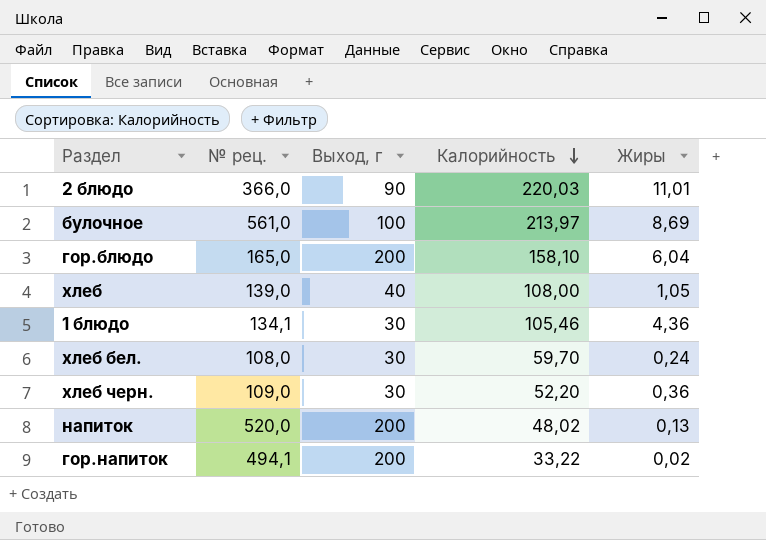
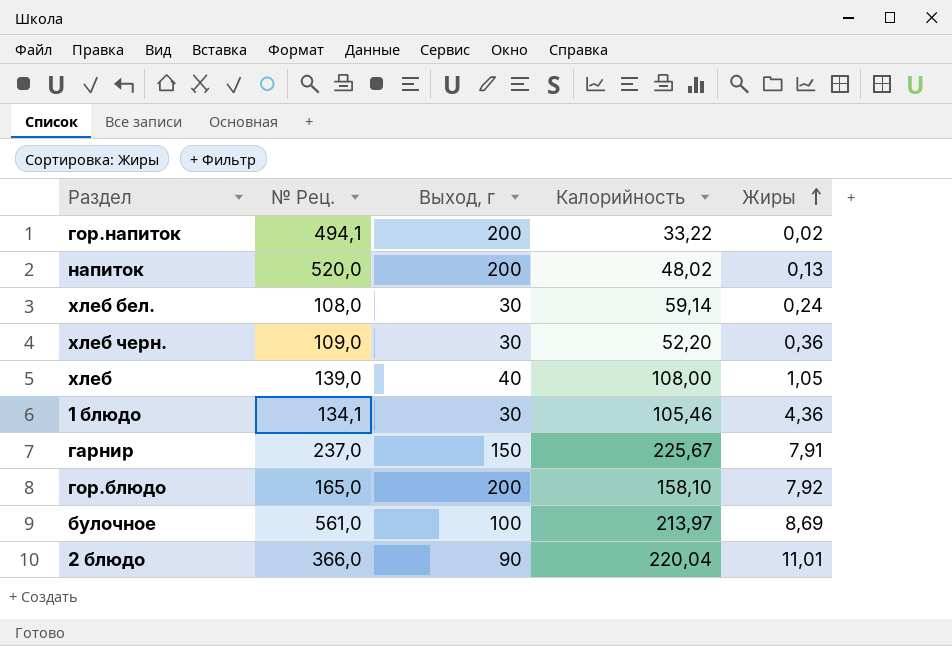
row order: Калорийность descending -> Жиры ascending
column name: № рец. -> № Рец.
хлеб бел. | Калорийность: 59,70 -> 59,14
row гарнир: none -> 237,0 | 150 | 225,67 | 7,91
гор.блюдо | Жиры: 6,04 -> 7,92
2 блюдо | Калорийность: 220,03 -> 220,04

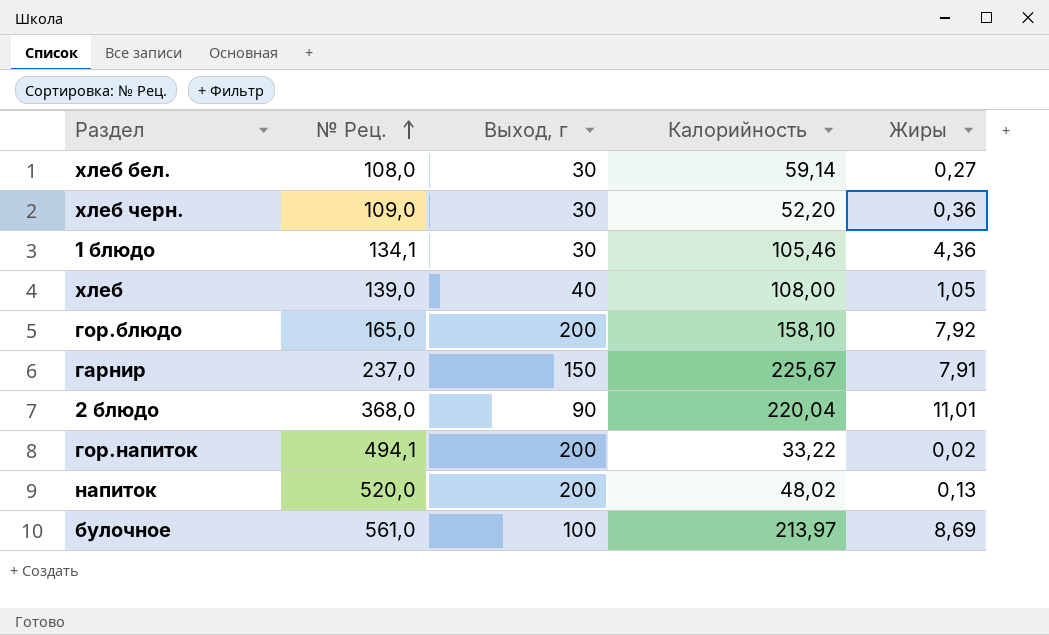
row order: Жиры ascending -> № Рец. ascending
хлеб бел. | Жиры: 0,24 -> 0,27
2 блюдо | № Рец.: 366,0 -> 368,0

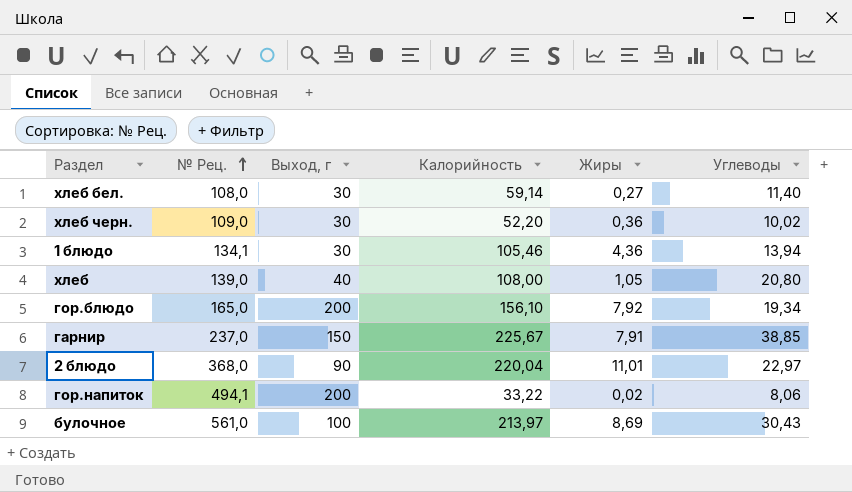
column Углеводы | position: none -> 6
row напиток: 520,0 | 200 | 48,02 | 0,13 -> none
гор.блюдо | Калорийность: 158,10 -> 156,10

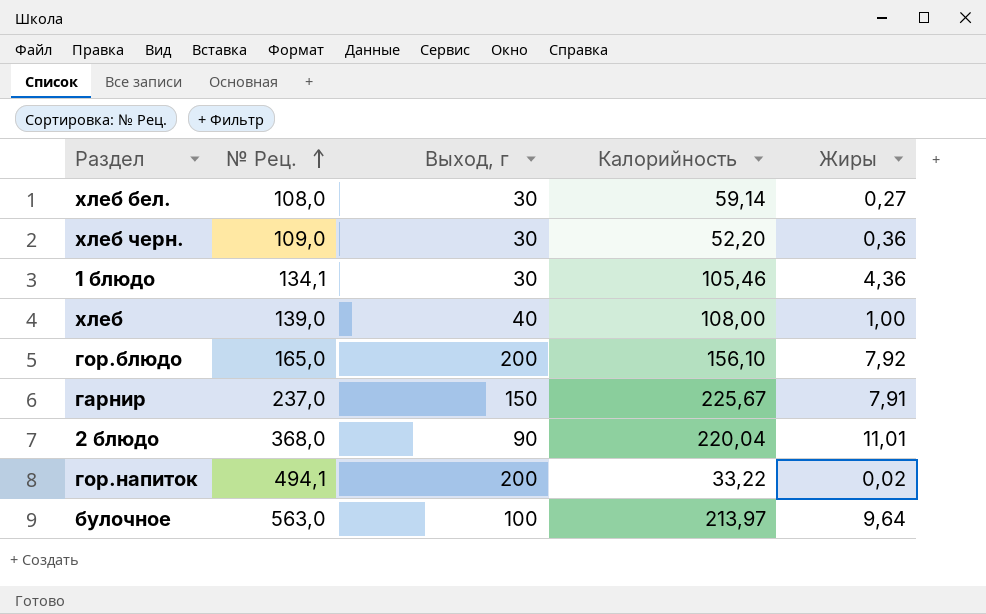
column Углеводы | position: 6 -> none
хлеб | Жиры: 1,05 -> 1,00
булочное | № Рец.: 561,0 -> 563,0
булочное | Жиры: 8,69 -> 9,64

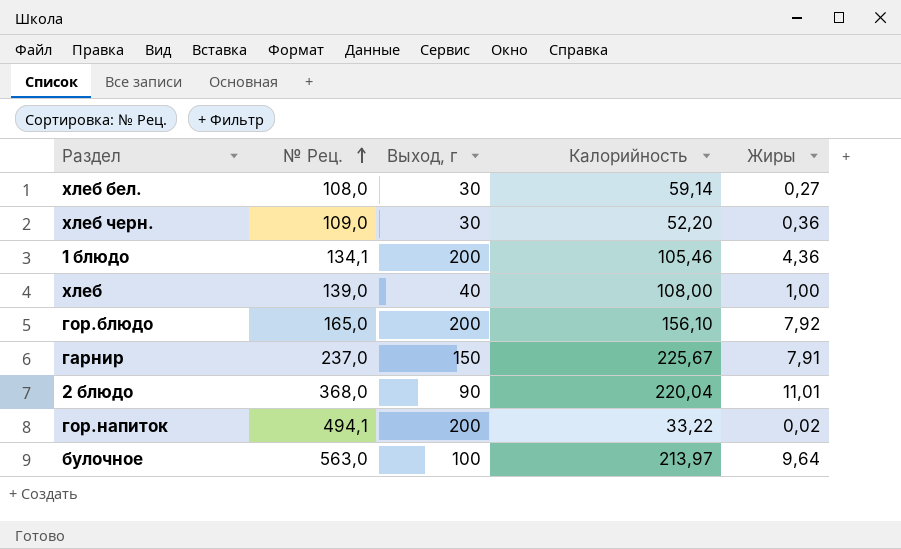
1 блюдо | Выход, г: 30 -> 200

